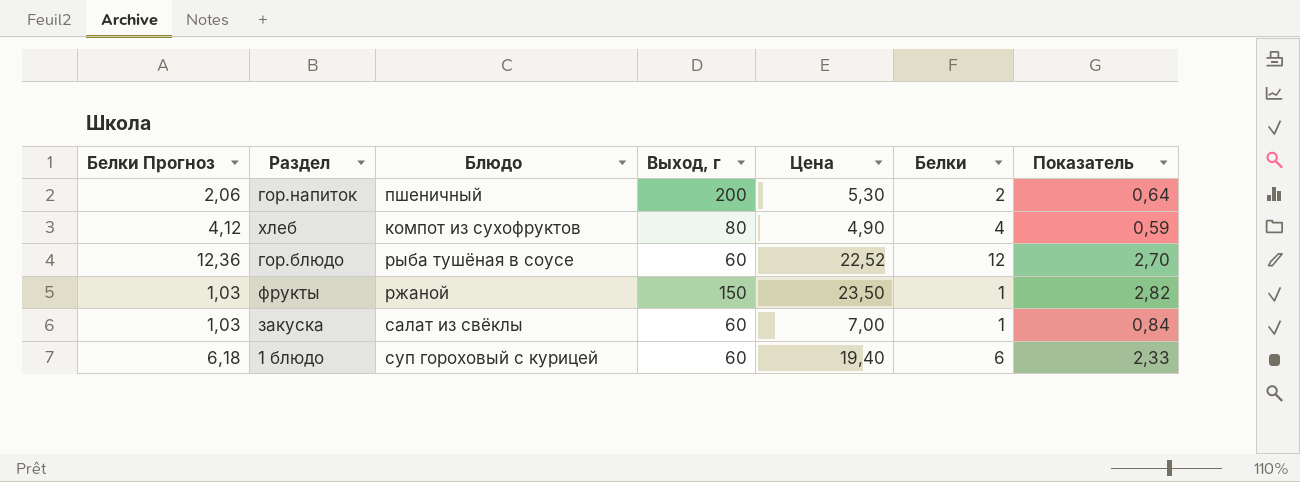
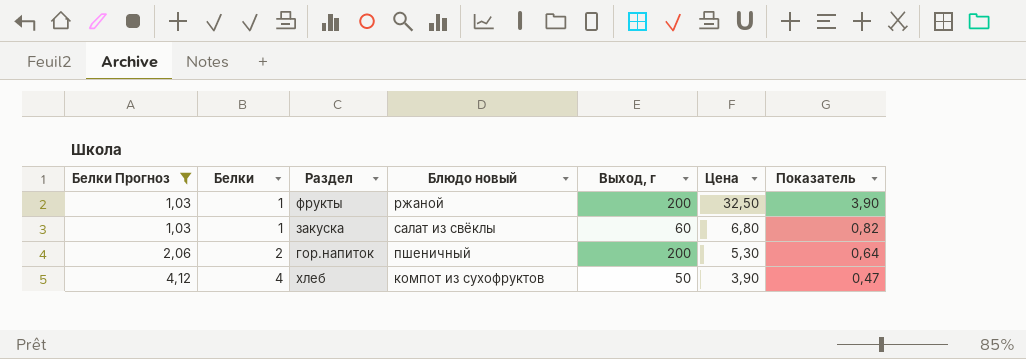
filter: none -> Белки Прогноз <= 4,12
row order: none -> Белки Прогноз ascending
column Белки | position: 6 -> 2
column name: Блюдо -> Блюдо новый
фрукты | Выход, г: 150 -> 200
фрукты | Цена: 23,50 -> 32,50
фрукты | Показатель: 2,82 -> 3,90
закуска | Цена: 7,00 -> 6,80
закуска | Показатель: 0,84 -> 0,82
хлеб | Выход, г: 80 -> 50
хлеб | Цена: 4,90 -> 3,90
хлеб | Показатель: 0,59 -> 0,47

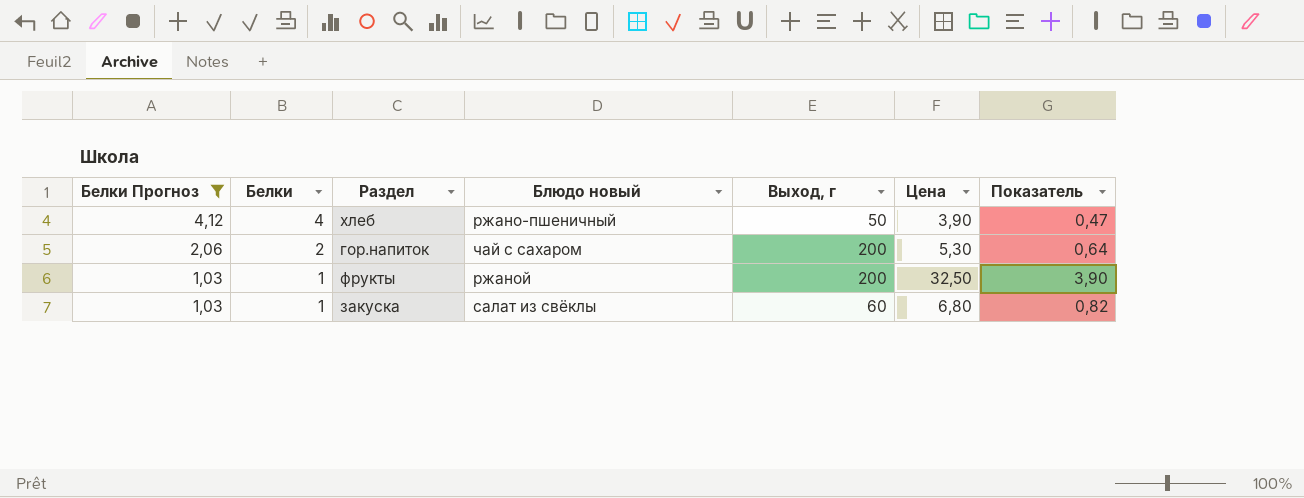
row order: Белки Прогноз ascending -> Белки Прогноз descending
хлеб | Блюдо новый: компот из сухофруктов -> ржано-пшеничный
гор.напиток | Блюдо новый: пшеничный -> чай с сахаром

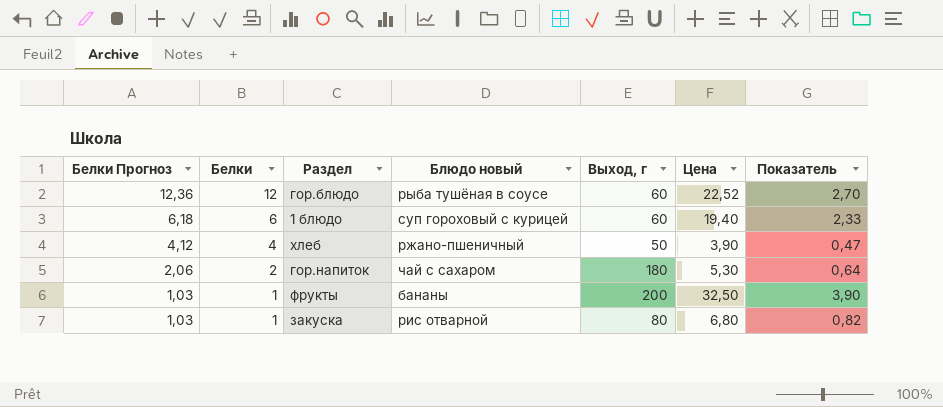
filter: Белки Прогноз <= 4,12 -> none
гор.напиток | Выход, г: 200 -> 180
фрукты | Блюдо новый: ржаной -> бананы
закуска | Блюдо новый: салат из свёклы -> рис отварной
закуска | Выход, г: 60 -> 80

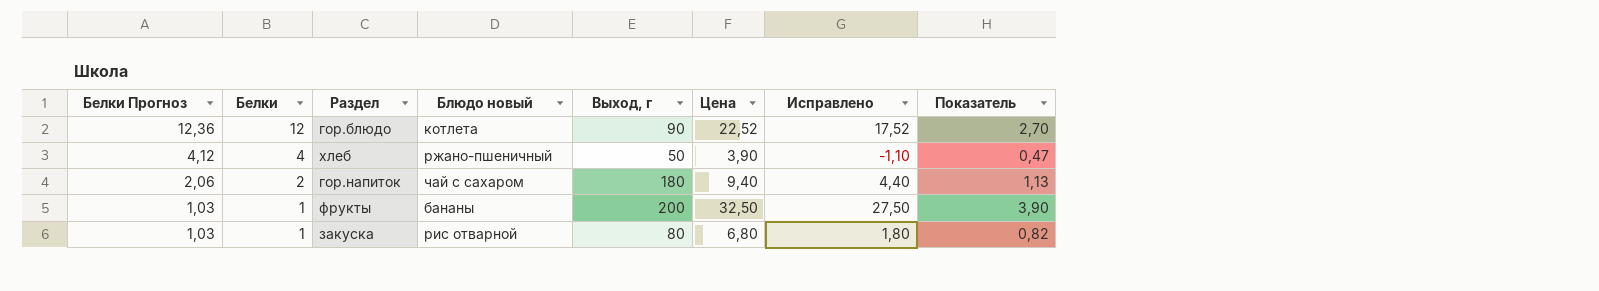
column Исправлено | formula: none -> [Цена] - 5
row 1 блюдо: 6,18 | 6 | суп гороховый с курицей | 60 | 19,40 | 2,33 -> none
гор.блюдо | Блюдо новый: рыба тушёная в соусе -> котлета
гор.блюдо | Выход, г: 60 -> 90
гор.напиток | Цена: 5,30 -> 9,40
гор.напиток | Показатель: 0,64 -> 1,13

